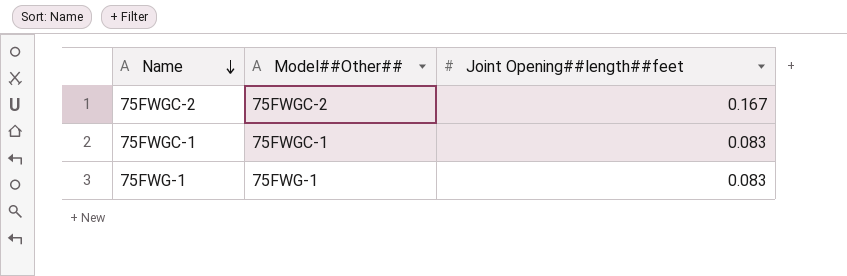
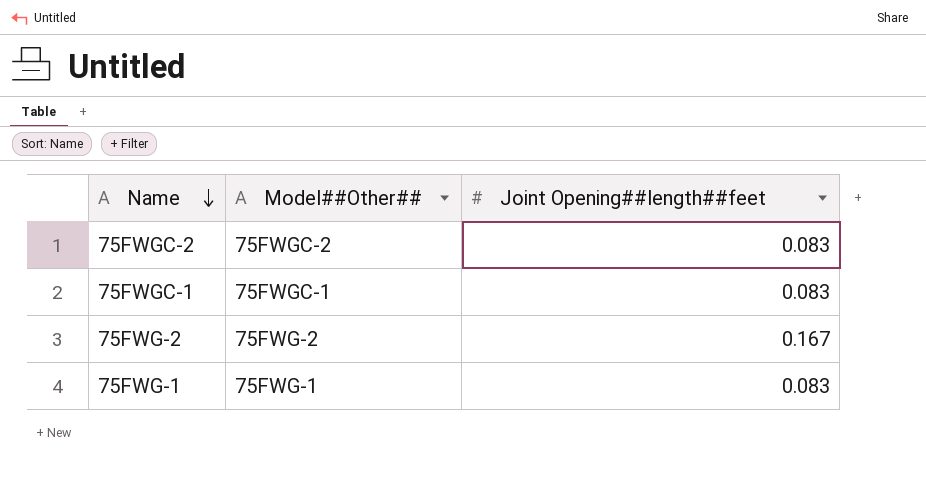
75FWGC-2 | Joint Opening##length##feet: 0.167 -> 0.083
row 75FWG-2: none -> 75FWG-2 | 0.167

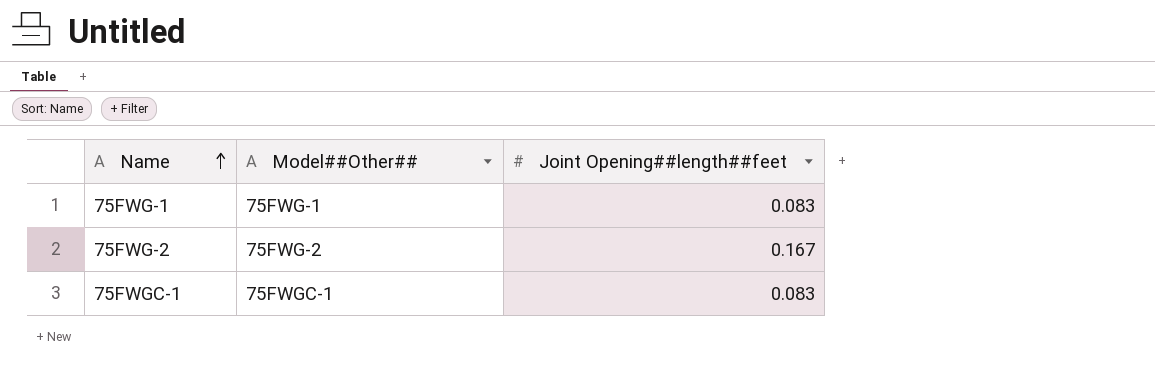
row order: Name descending -> Name ascending
row 75FWGC-2: 75FWGC-2 | 0.083 -> none

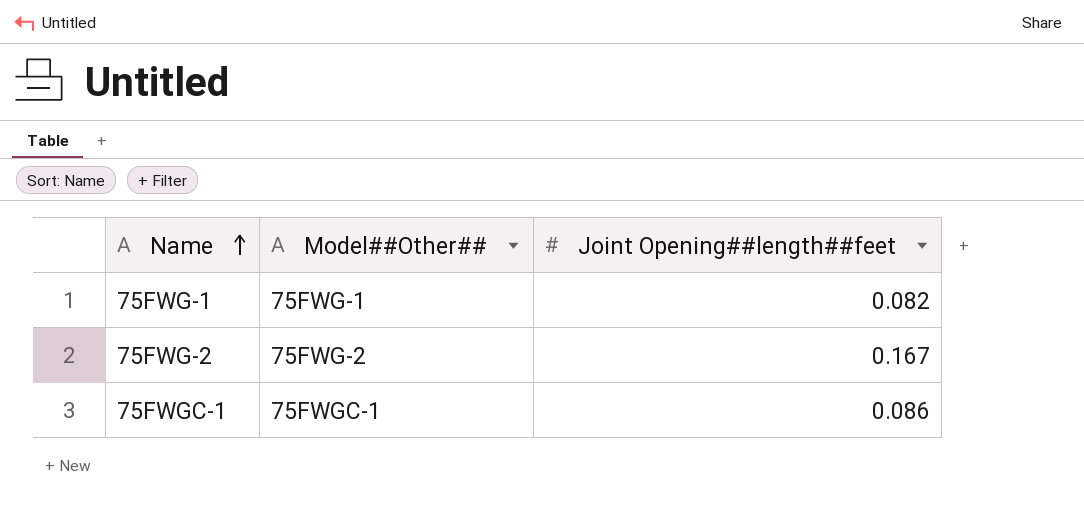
75FWG-1 | Joint Opening##length##feet: 0.083 -> 0.082
75FWGC-1 | Joint Opening##length##feet: 0.083 -> 0.086

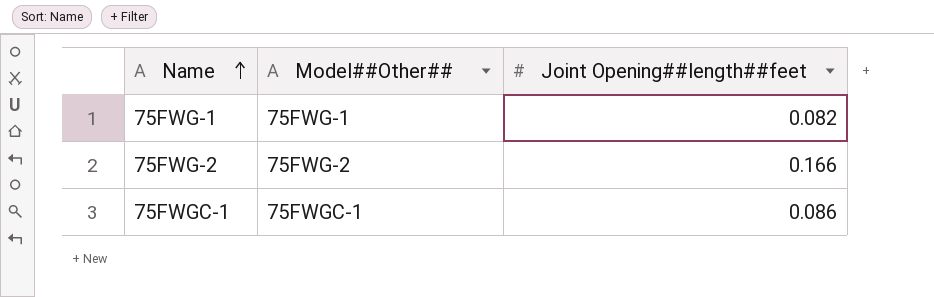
75FWG-2 | Joint Opening##length##feet: 0.167 -> 0.166

